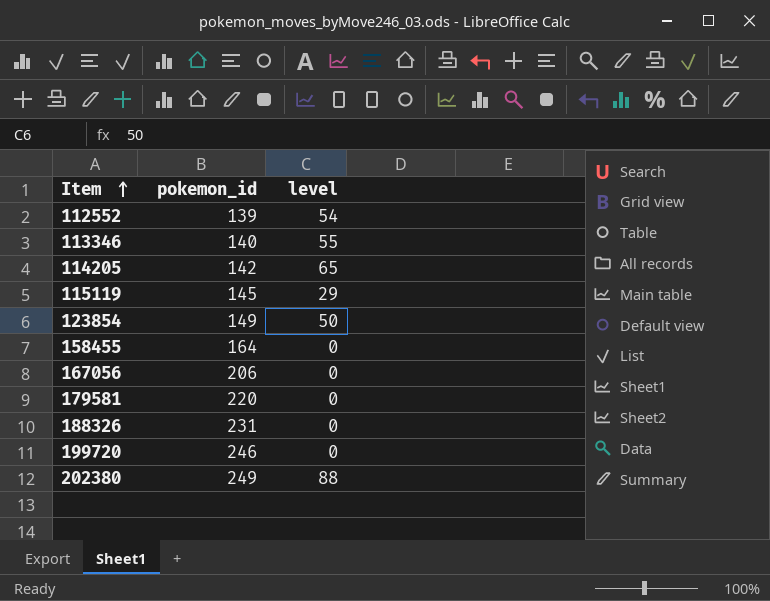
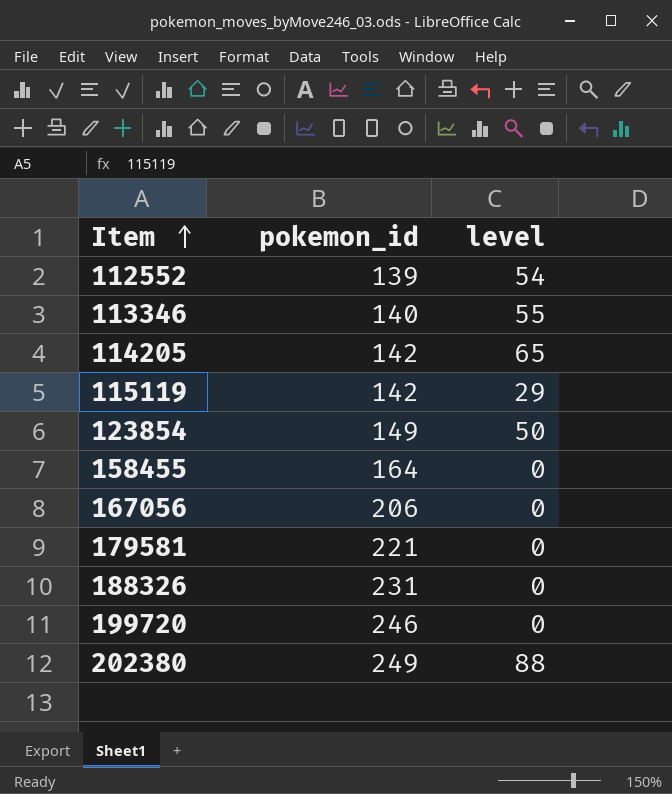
115119 | pokemon_id: 145 -> 142
179581 | pokemon_id: 220 -> 221

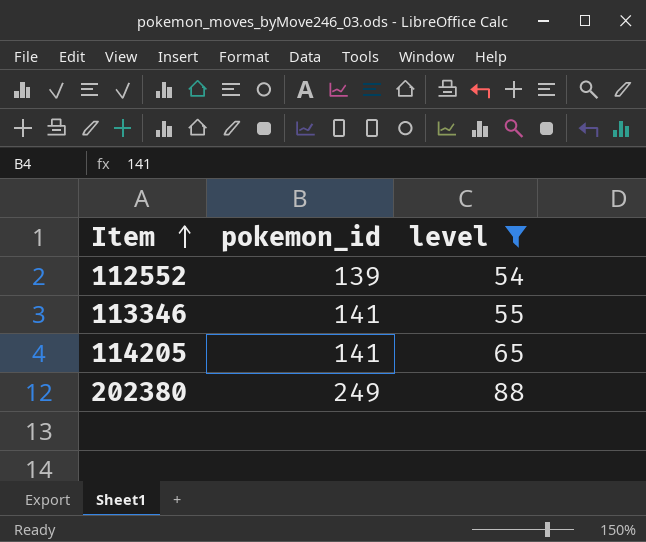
filter: none -> level >= 54
113346 | pokemon_id: 140 -> 141
114205 | pokemon_id: 142 -> 141

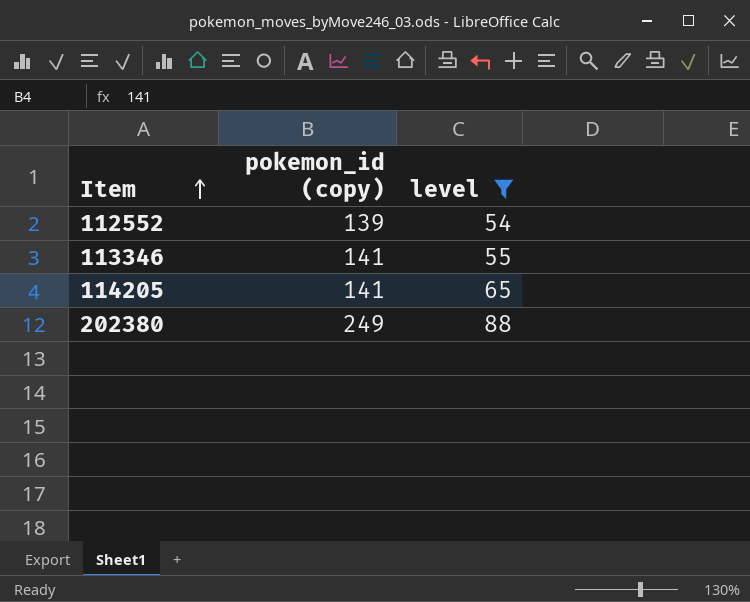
column name: pokemon_id -> pokemon_id (copy)

